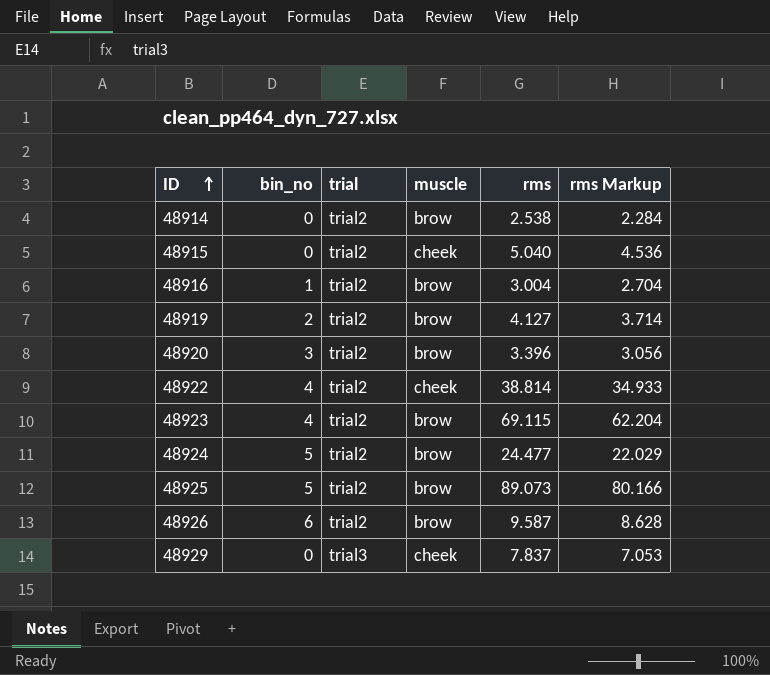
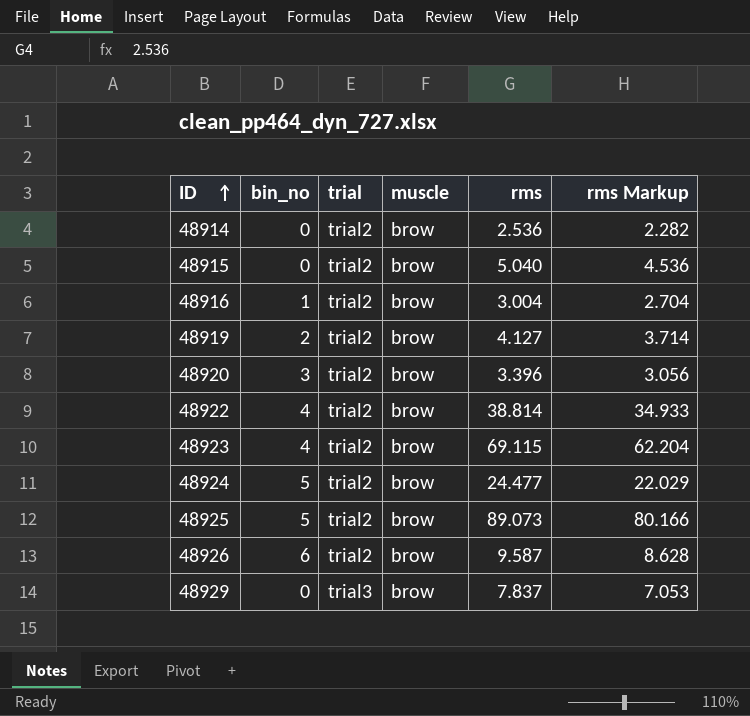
48914 | rms: 2.538 -> 2.536
48914 | rms Markup: 2.284 -> 2.282
48915 | muscle: cheek -> brow
48922 | muscle: cheek -> brow
48929 | muscle: cheek -> brow

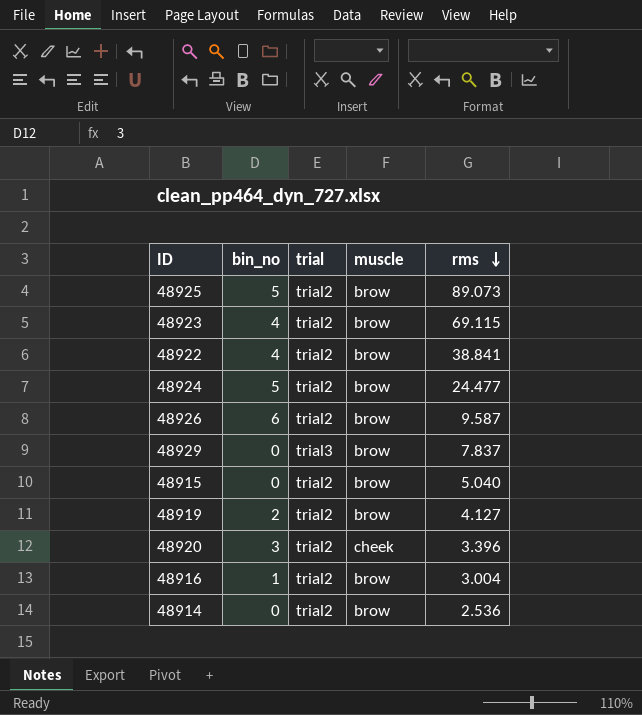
row order: ID ascending -> rms descending
column rms Markup | formula: [rms] * 0.9 -> none
48922 | rms: 38.814 -> 38.841
48920 | muscle: brow -> cheek

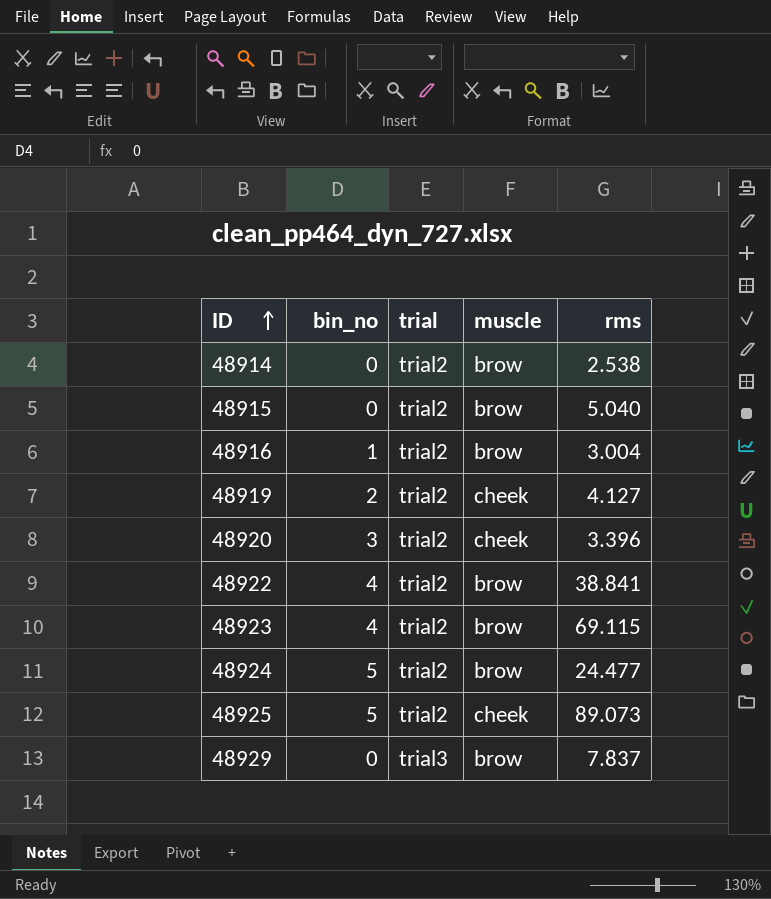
row order: rms descending -> ID ascending
row 48926: 6 | trial2 | brow | 9.587 -> none
48914 | rms: 2.536 -> 2.538
48919 | muscle: brow -> cheek
48925 | muscle: brow -> cheek

